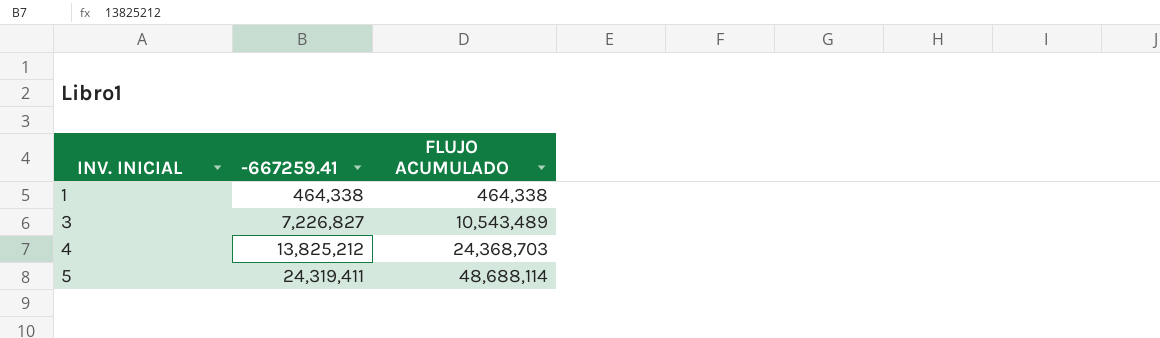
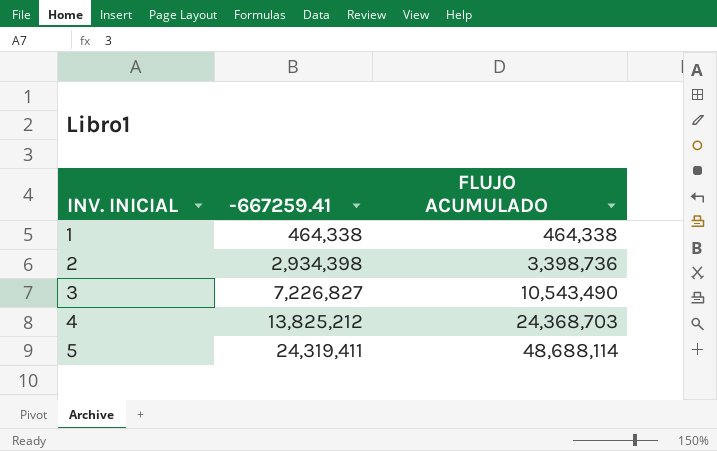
row 2: none -> 2,934,398 | 3,398,736
3 | FLUJO ACUMULADO: 10,543,489 -> 10,543,490

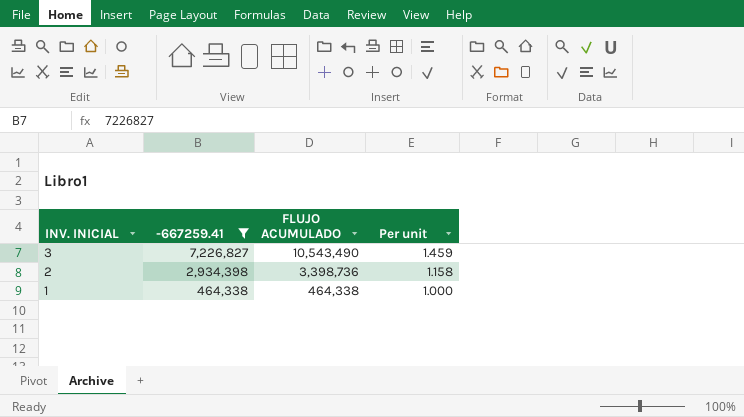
filter: none -> -667259.41 <= 7,226,827
row order: INV. INICIAL ascending -> INV. INICIAL descending
column Per unit | formula: none -> [FLUJO ACUMULADO] / [-667259.41]

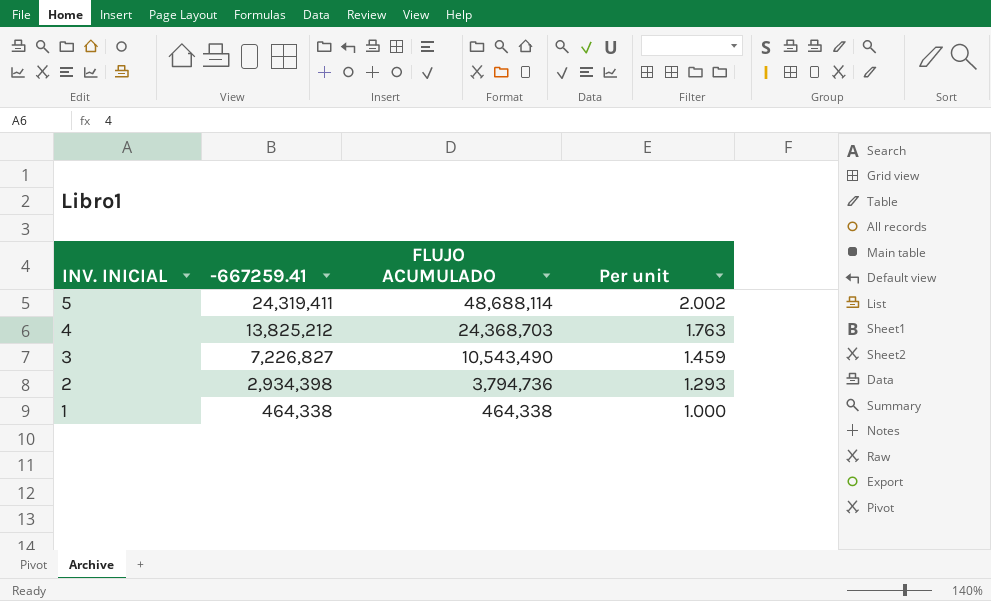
filter: -667259.41 <= 7,226,827 -> none
2 | FLUJO ACUMULADO: 3,398,736 -> 3,794,736
2 | Per unit: 1.158 -> 1.293

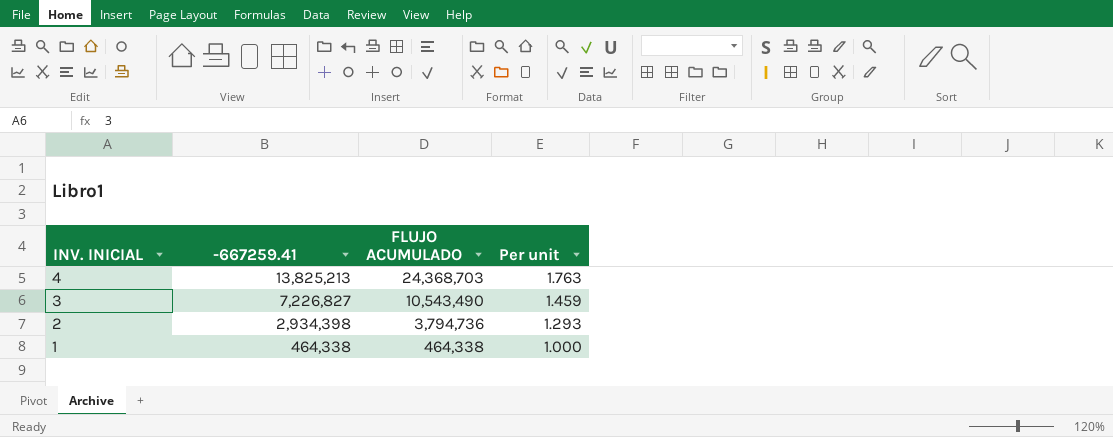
row 5: 24,319,411 | 48,688,114 | 2.002 -> none
4 | -667259.41: 13,825,212 -> 13,825,213

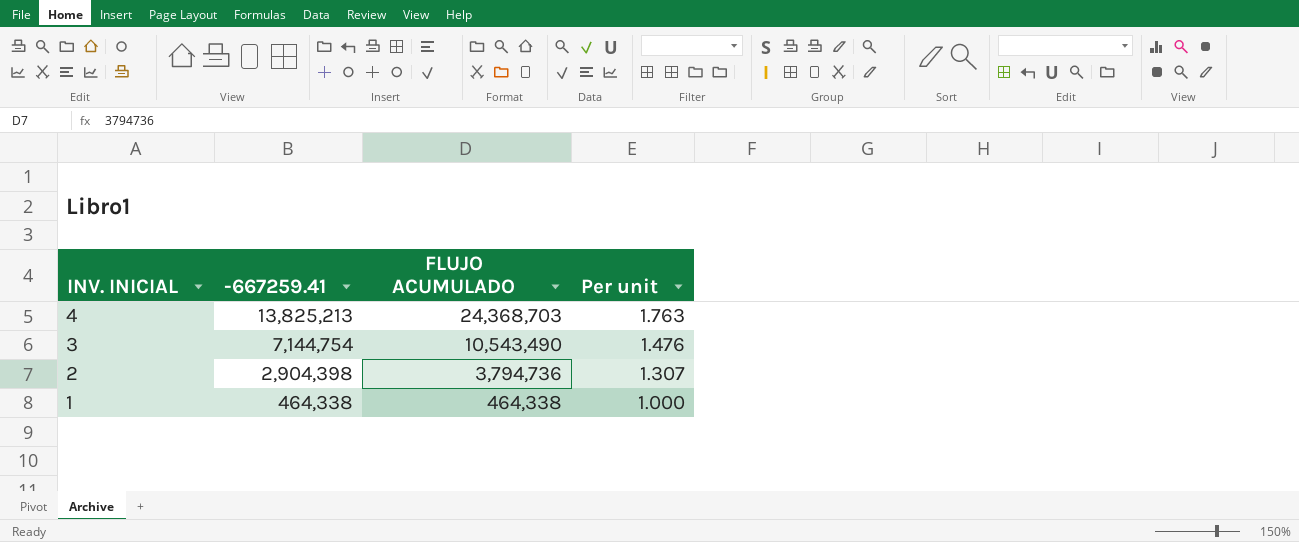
3 | -667259.41: 7,226,827 -> 7,144,754
3 | Per unit: 1.459 -> 1.476
2 | -667259.41: 2,934,398 -> 2,904,398
2 | Per unit: 1.293 -> 1.307

